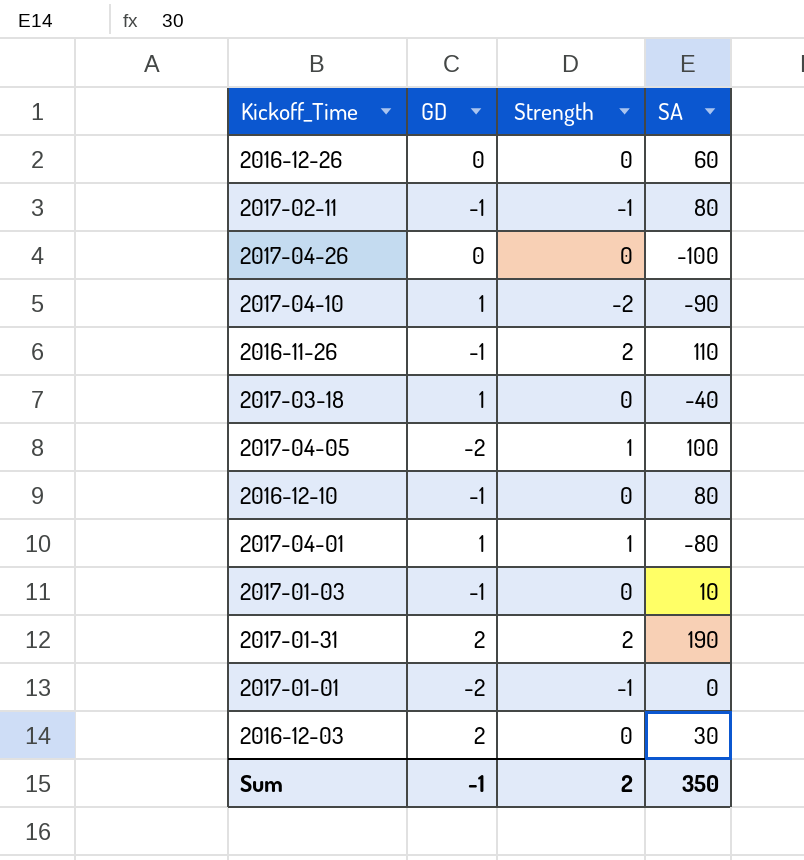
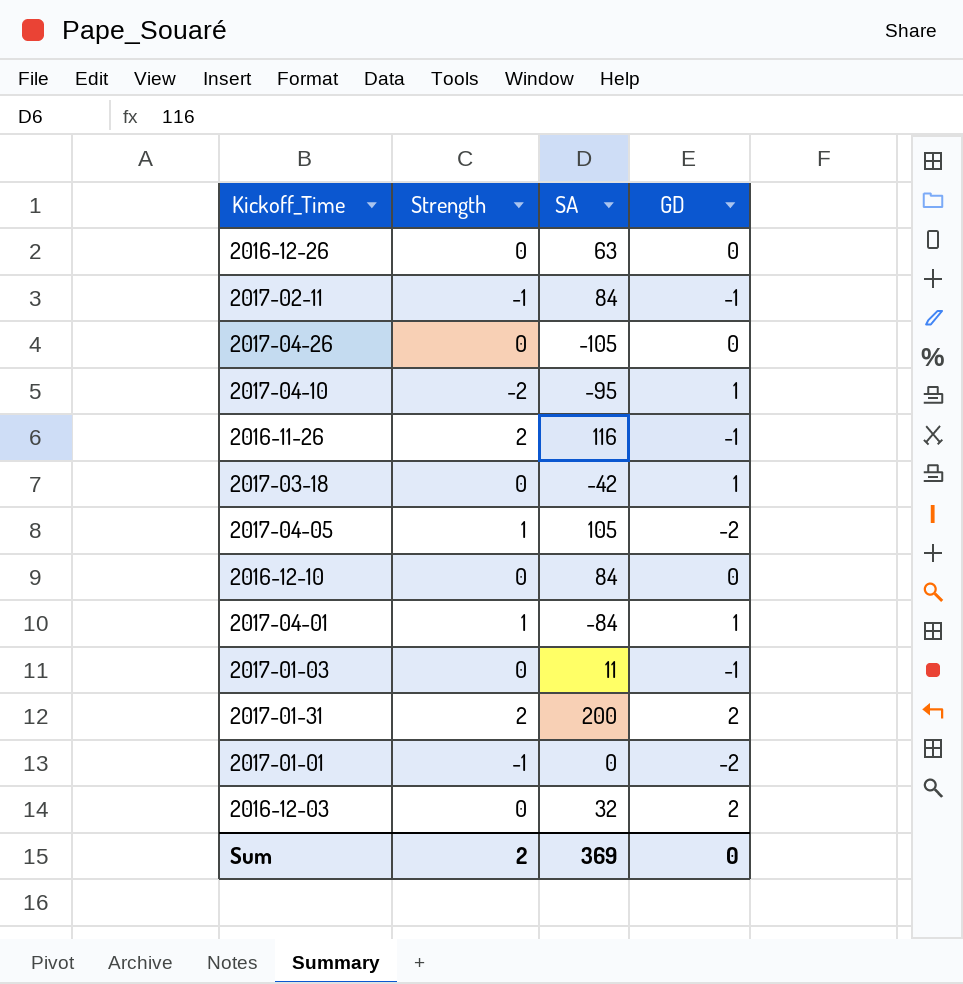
column GD | position: 2 -> 4
2016-12-26 | SA: 60 -> 63
2017-02-11 | SA: 80 -> 84
2017-04-26 | SA: -100 -> -105
2017-04-10 | SA: -90 -> -95
2016-11-26 | SA: 110 -> 116
2017-03-18 | SA: -40 -> -42
2017-04-05 | SA: 100 -> 105
2016-12-10 | SA: 80 -> 84
2016-12-10 | GD: -1 -> 0
2017-04-01 | SA: -80 -> -84
2017-01-03 | SA: 10 -> 11
2017-01-31 | SA: 190 -> 200
2016-12-03 | SA: 30 -> 32
Sum | SA: 350 -> 369
Sum | GD: -1 -> 0

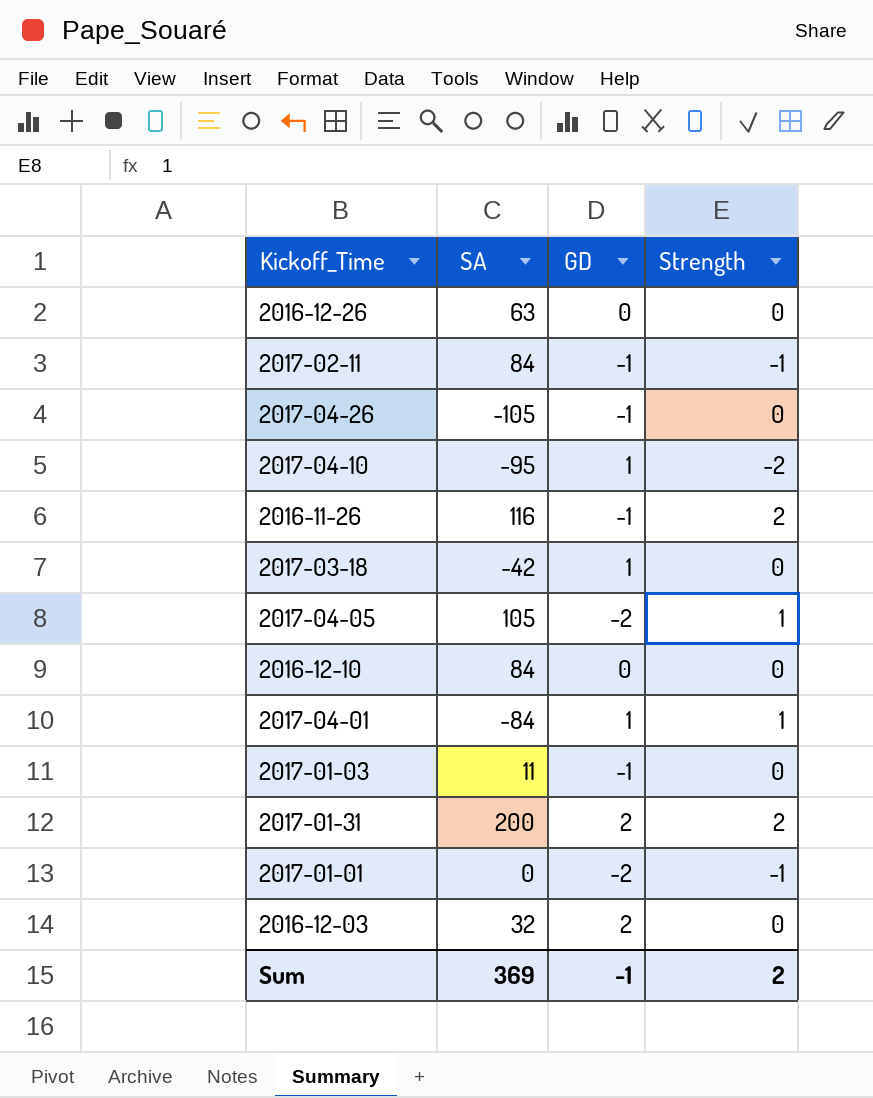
column Strength | position: 2 -> 4
2017-04-26 | GD: 0 -> -1
Sum | GD: 0 -> -1

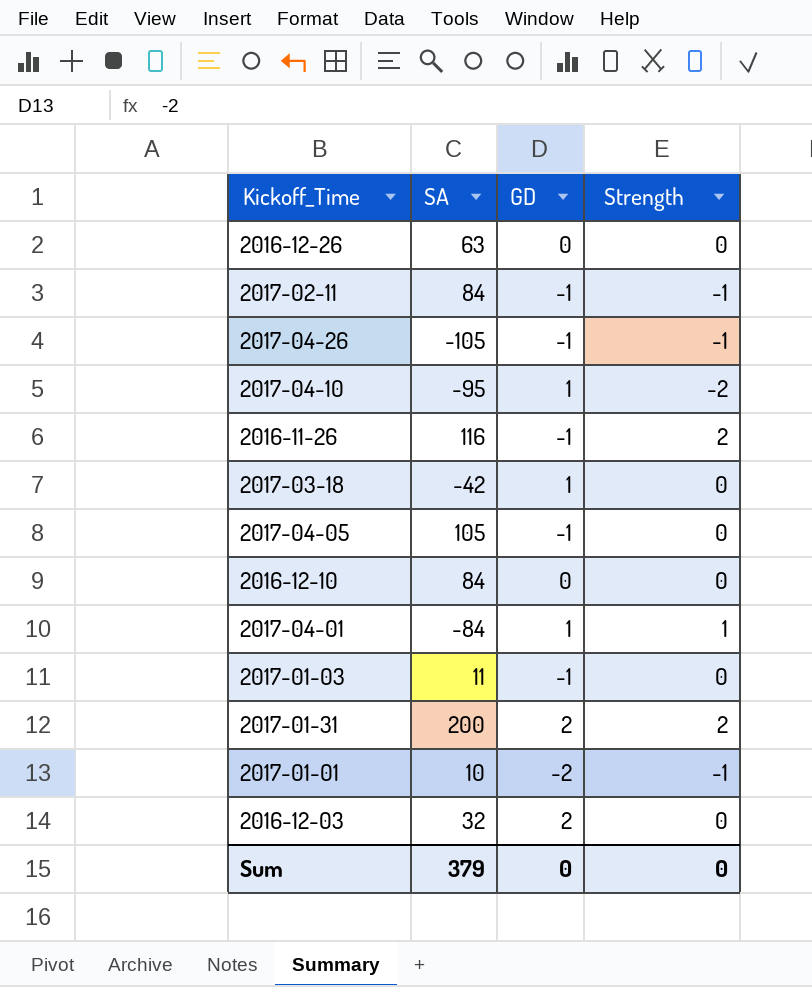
2017-04-26 | Strength: 0 -> -1
2017-04-05 | GD: -2 -> -1
2017-04-05 | Strength: 1 -> 0
2017-01-01 | SA: 0 -> 10
Sum | SA: 369 -> 379
Sum | GD: -1 -> 0
Sum | Strength: 2 -> 0

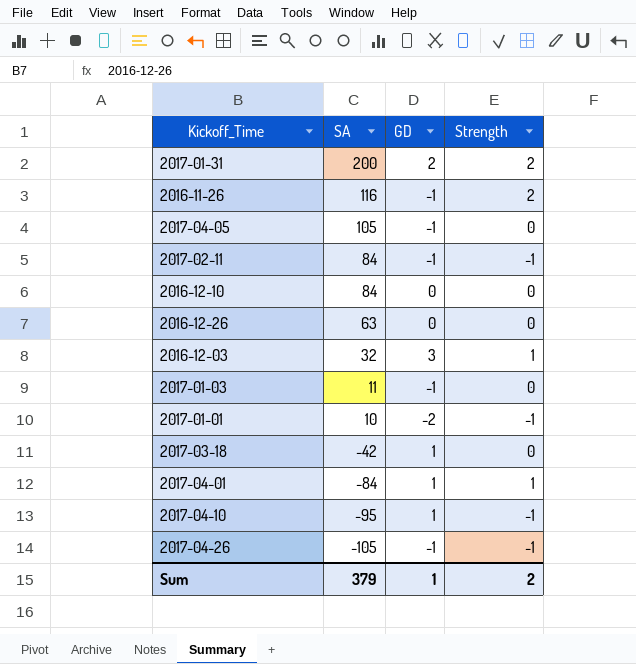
row order: none -> SA descending
2016-12-03 | GD: 2 -> 3
2016-12-03 | Strength: 0 -> 1
2017-04-10 | Strength: -2 -> -1
Sum | GD: 0 -> 1
Sum | Strength: 0 -> 2

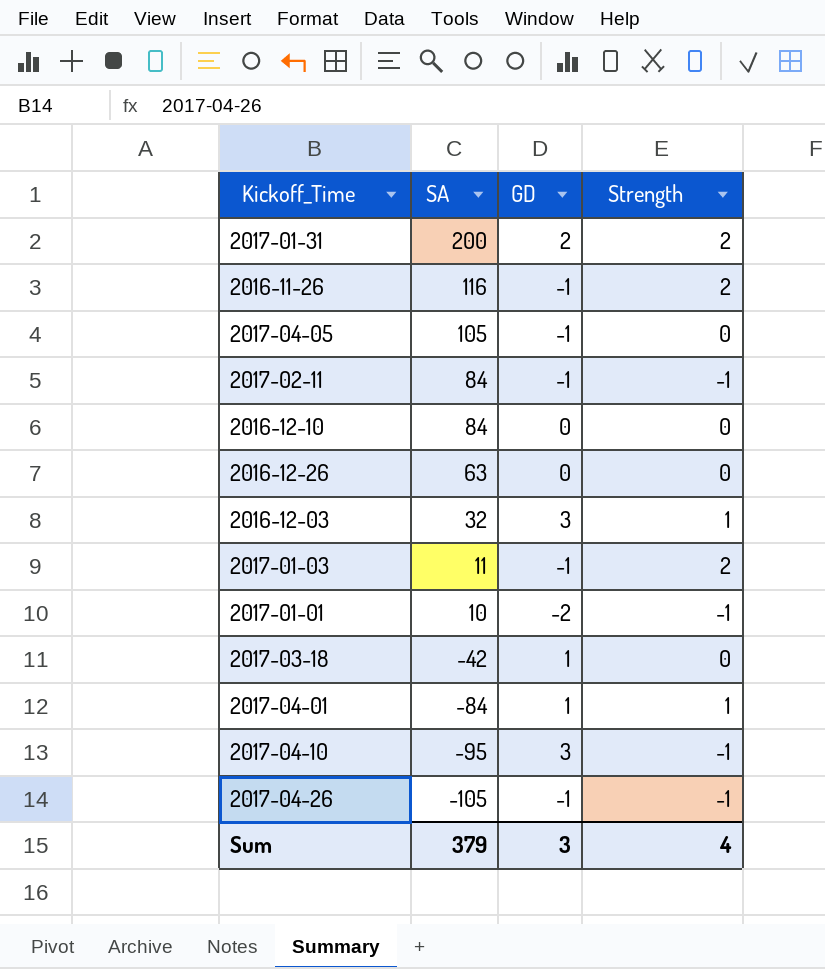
2017-01-03 | Strength: 0 -> 2
2017-04-10 | GD: 1 -> 3
Sum | GD: 1 -> 3
Sum | Strength: 2 -> 4

